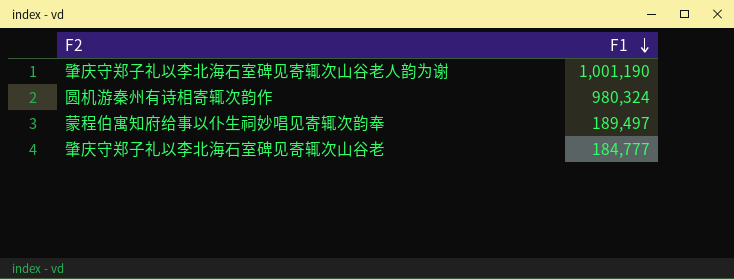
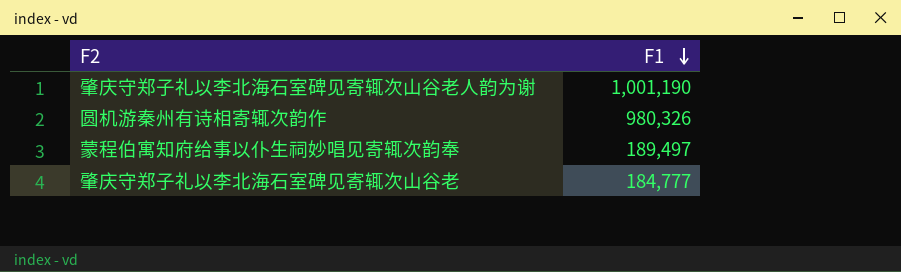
圆机游秦州有诗相寄辄次韵作 | F1: 980,324 -> 980,326

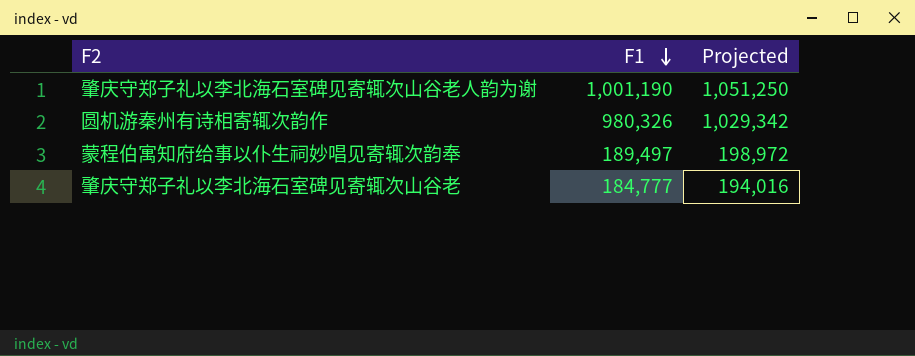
column Projected | formula: none -> [F1] * 1.05

